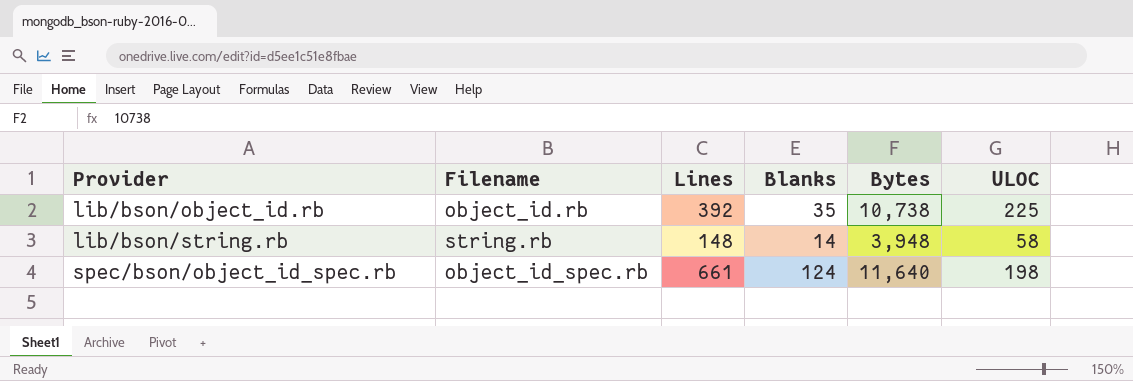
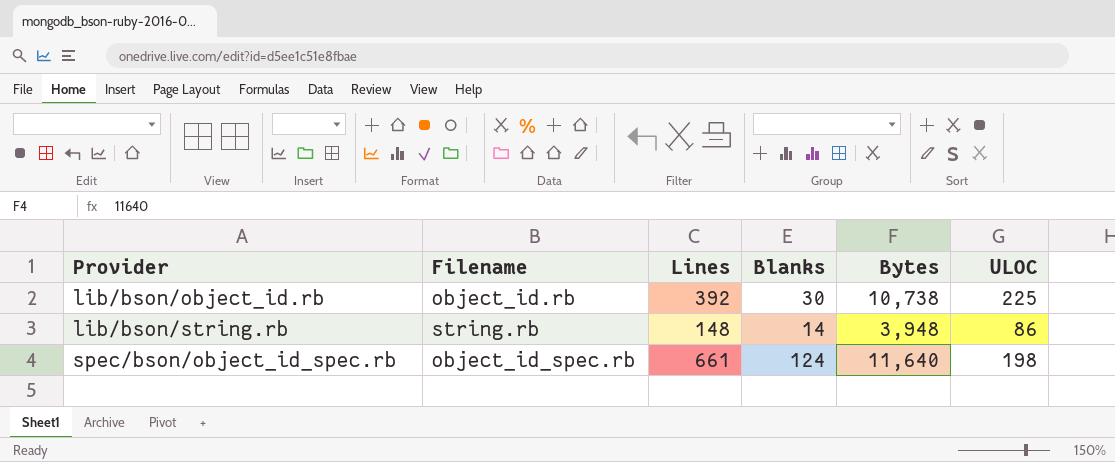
lib/bson/object_id.rb | Blanks: 35 -> 30
lib/bson/string.rb | ULOC: 58 -> 86

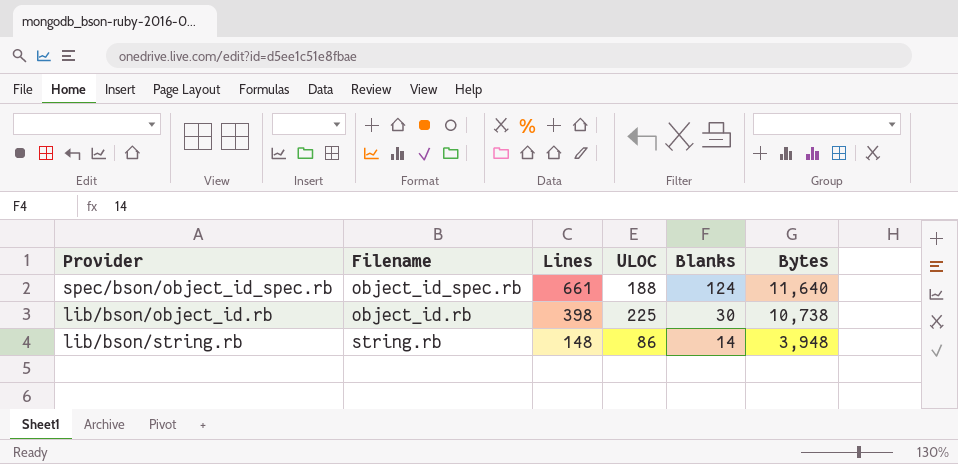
row order: Provider ascending -> Lines descending
column ULOC | position: 6 -> 4
spec/bson/object_id_spec.rb | ULOC: 198 -> 188
lib/bson/object_id.rb | Lines: 392 -> 398

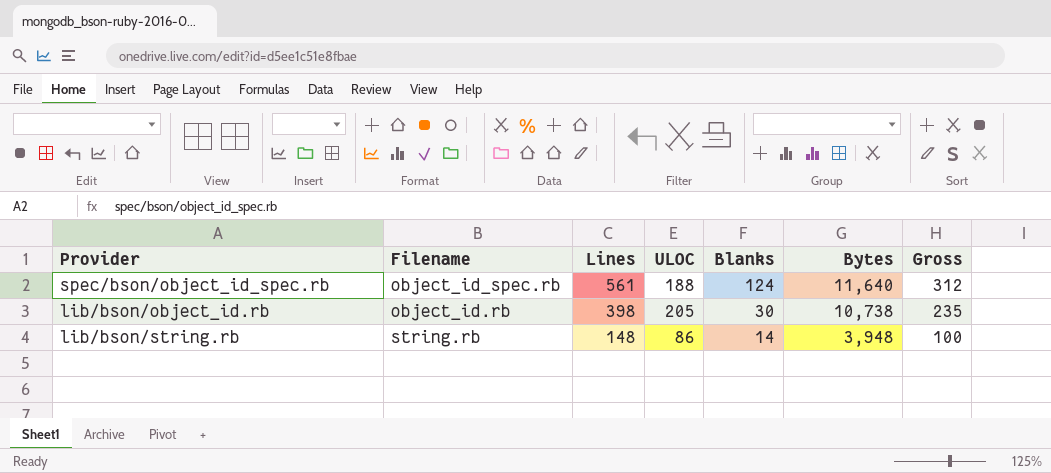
column Gross | formula: none -> [ULOC] + [Blanks]
spec/bson/object_id_spec.rb | Lines: 661 -> 561
lib/bson/object_id.rb | ULOC: 225 -> 205

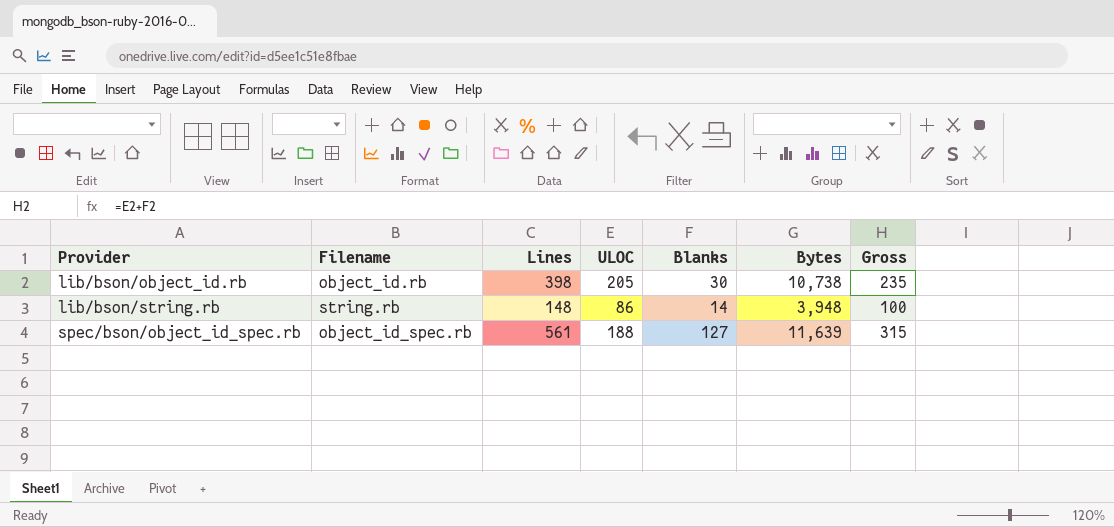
row order: Lines descending -> Provider ascending
spec/bson/object_id_spec.rb | Blanks: 124 -> 127
spec/bson/object_id_spec.rb | Bytes: 11,640 -> 11,639
spec/bson/object_id_spec.rb | Gross: 312 -> 315

